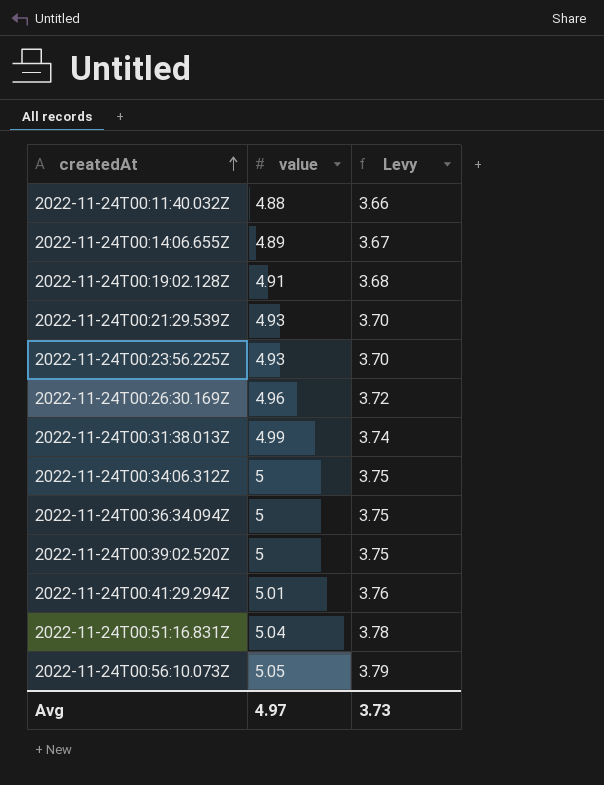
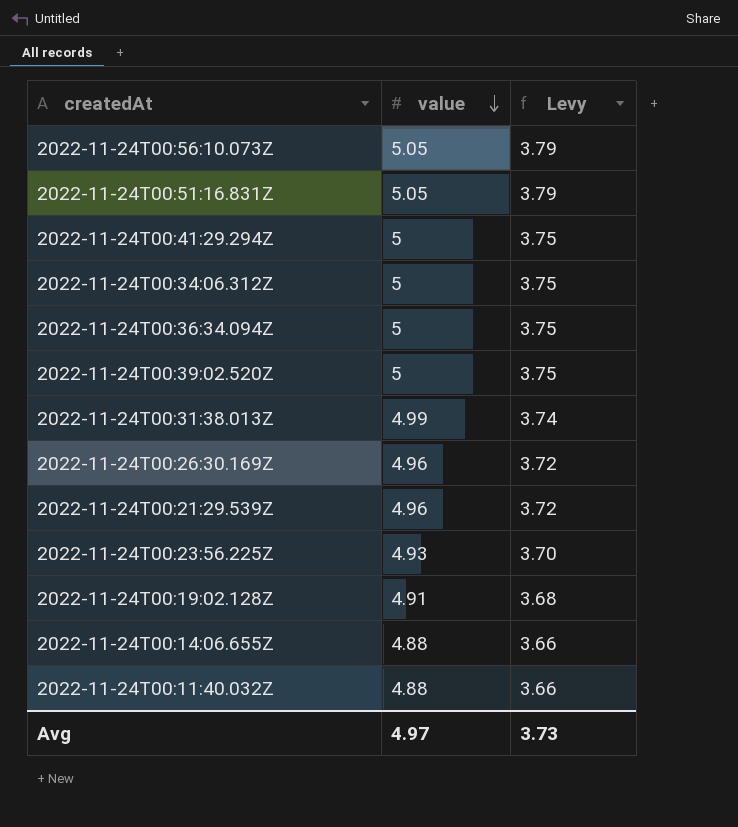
row order: createdAt ascending -> value descending
2022-11-24T00:51:16.831Z | value: 5.04 -> 5.05
2022-11-24T00:51:16.831Z | Levy: 3.78 -> 3.79
2022-11-24T00:41:29.294Z | value: 5.01 -> 5
2022-11-24T00:41:29.294Z | Levy: 3.76 -> 3.75
2022-11-24T00:21:29.539Z | value: 4.93 -> 4.96
2022-11-24T00:21:29.539Z | Levy: 3.70 -> 3.72
2022-11-24T00:14:06.655Z | value: 4.89 -> 4.88
2022-11-24T00:14:06.655Z | Levy: 3.67 -> 3.66

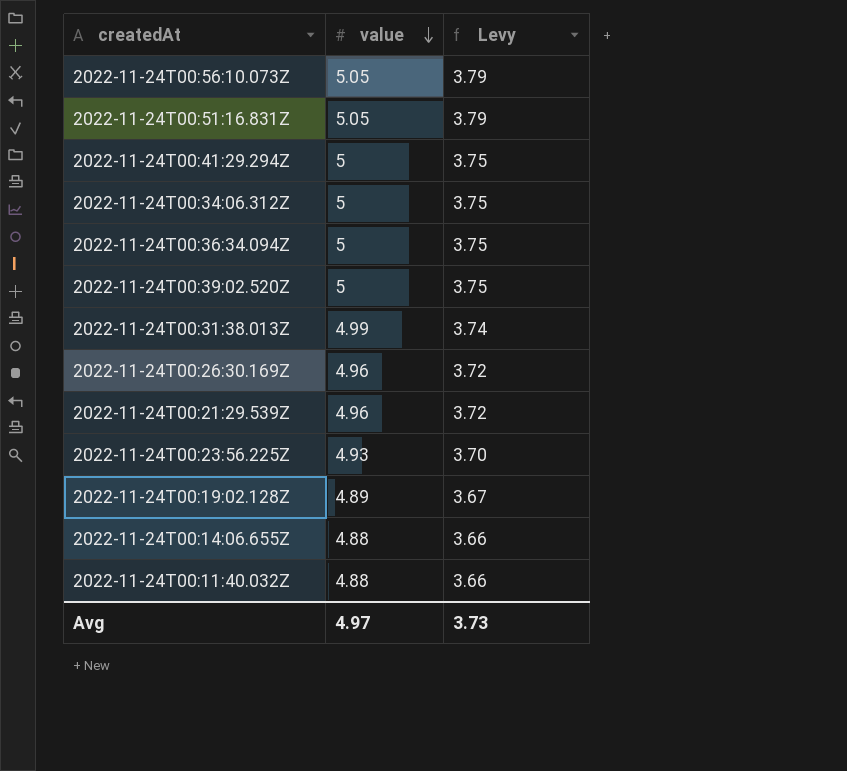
2022-11-24T00:19:02.128Z | value: 4.91 -> 4.89
2022-11-24T00:19:02.128Z | Levy: 3.68 -> 3.67

